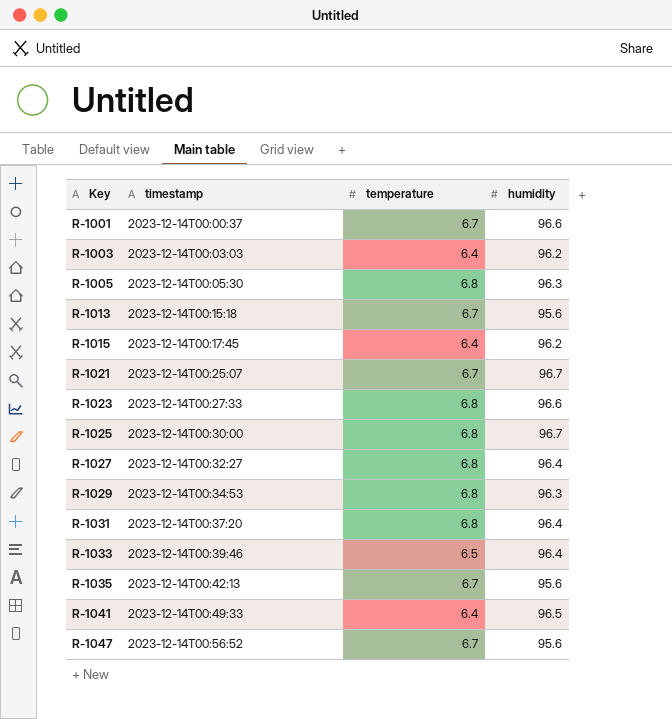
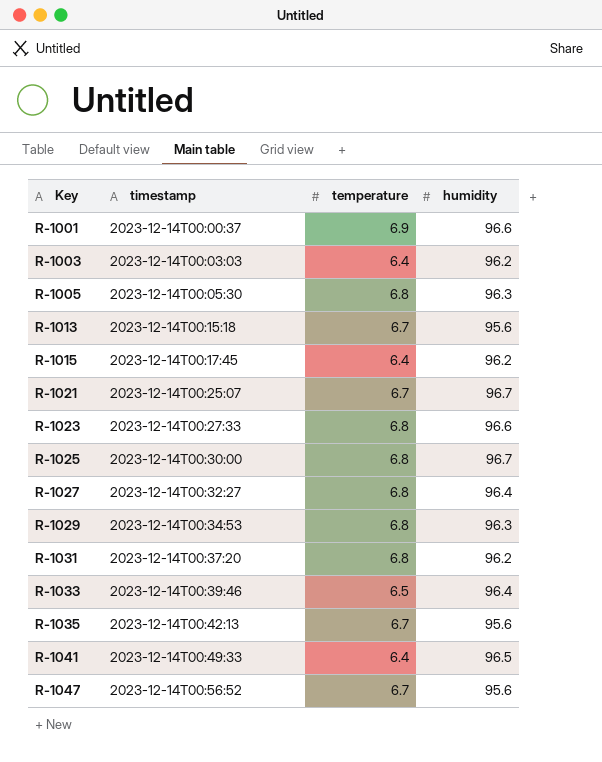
R-1001 | temperature: 6.7 -> 6.9
R-1031 | humidity: 96.4 -> 96.2

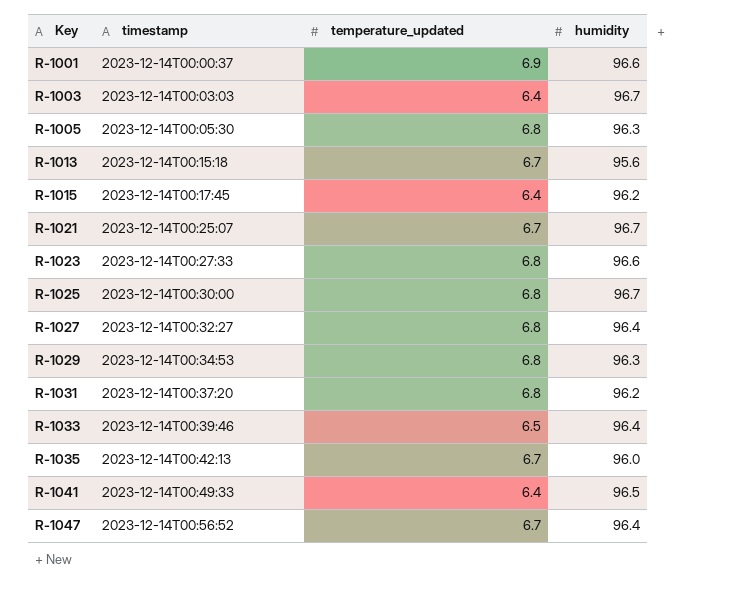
column name: temperature -> temperature_updated
R-1003 | humidity: 96.2 -> 96.7
R-1035 | humidity: 95.6 -> 96.0
R-1047 | humidity: 95.6 -> 96.4

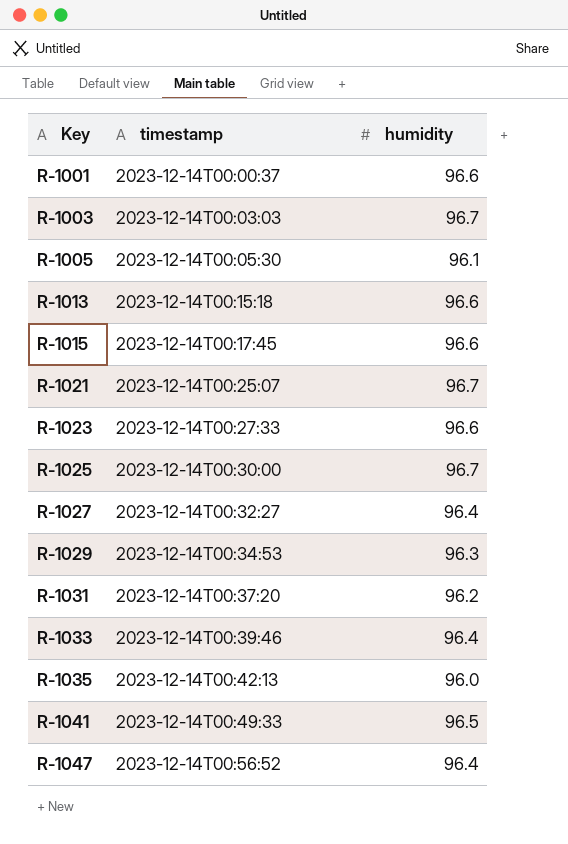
column temperature_updated | position: 3 -> none
R-1005 | humidity: 96.3 -> 96.1
R-1013 | humidity: 95.6 -> 96.6
R-1015 | humidity: 96.2 -> 96.6

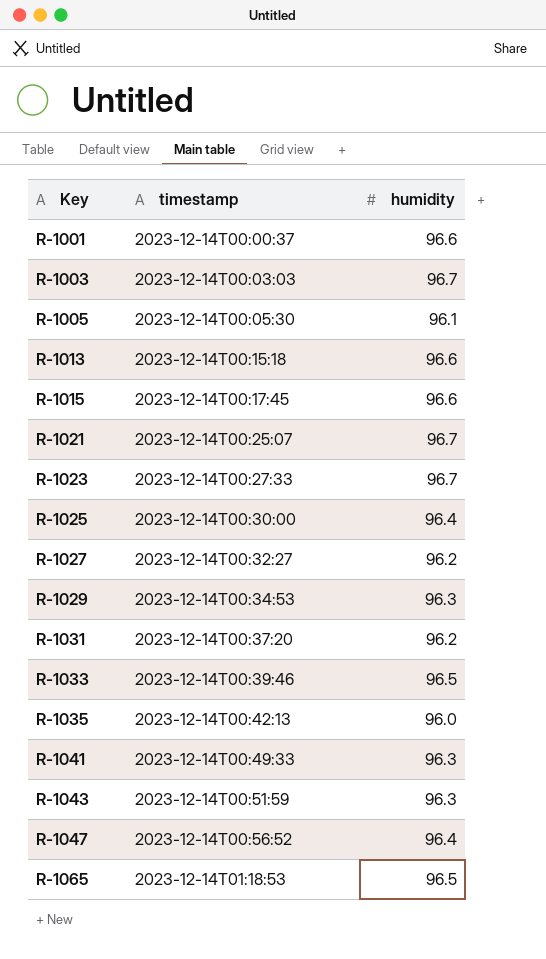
R-1023 | humidity: 96.6 -> 96.7
R-1025 | humidity: 96.7 -> 96.4
R-1027 | humidity: 96.4 -> 96.2
R-1033 | humidity: 96.4 -> 96.5
R-1041 | humidity: 96.5 -> 96.3
row R-1043: none -> 2023-12-14T00:51:59 | 96.3
row R-1065: none -> 2023-12-14T01:18:53 | 96.5

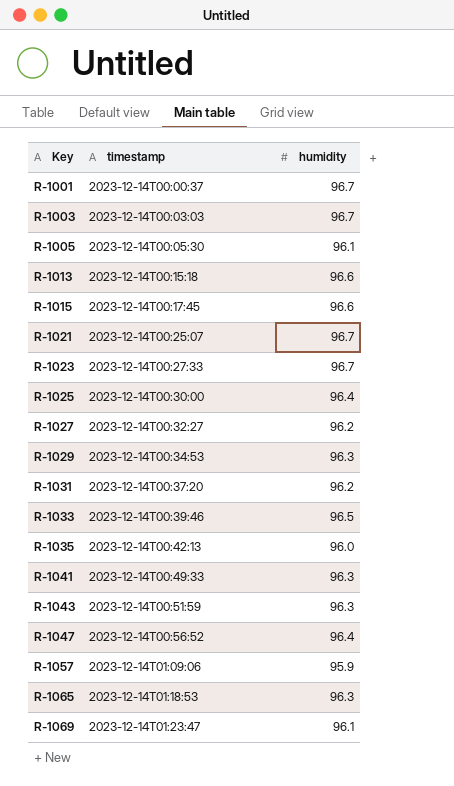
R-1001 | humidity: 96.6 -> 96.7
row R-1057: none -> 2023-12-14T01:09:06 | 95.9
R-1065 | humidity: 96.5 -> 96.3
row R-1069: none -> 2023-12-14T01:23:47 | 96.1

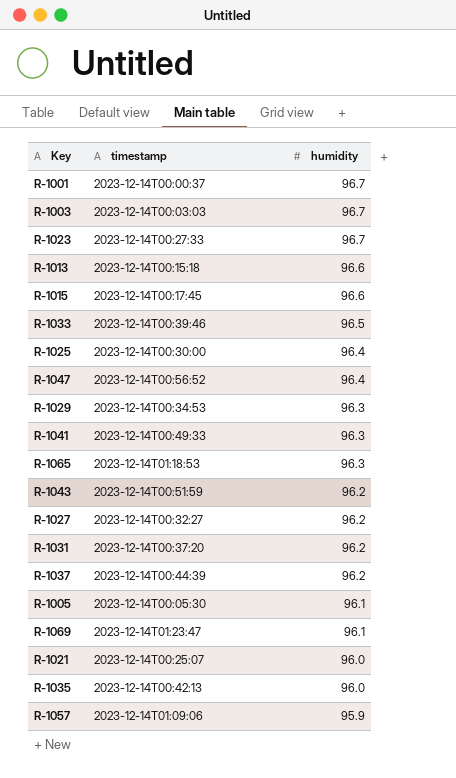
row order: Key ascending -> humidity descending
R-1043 | humidity: 96.3 -> 96.2
row R-1037: none -> 2023-12-14T00:44:39 | 96.2
R-1021 | humidity: 96.7 -> 96.0

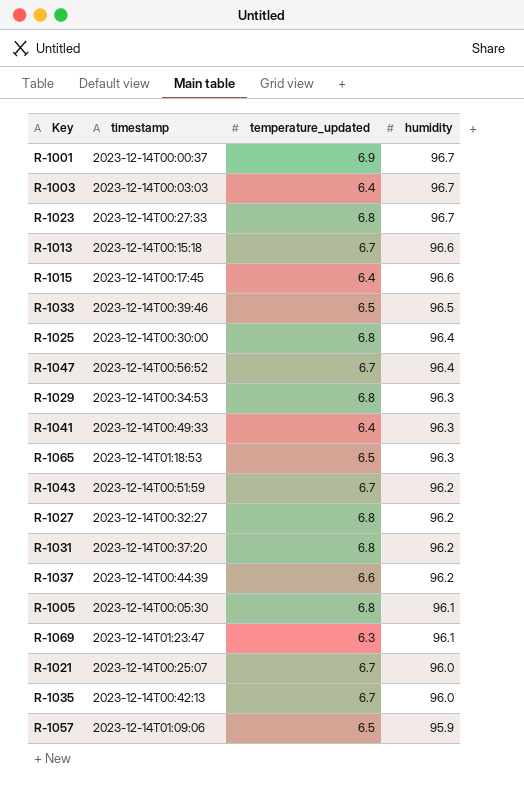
column temperature_updated | position: none -> 3

